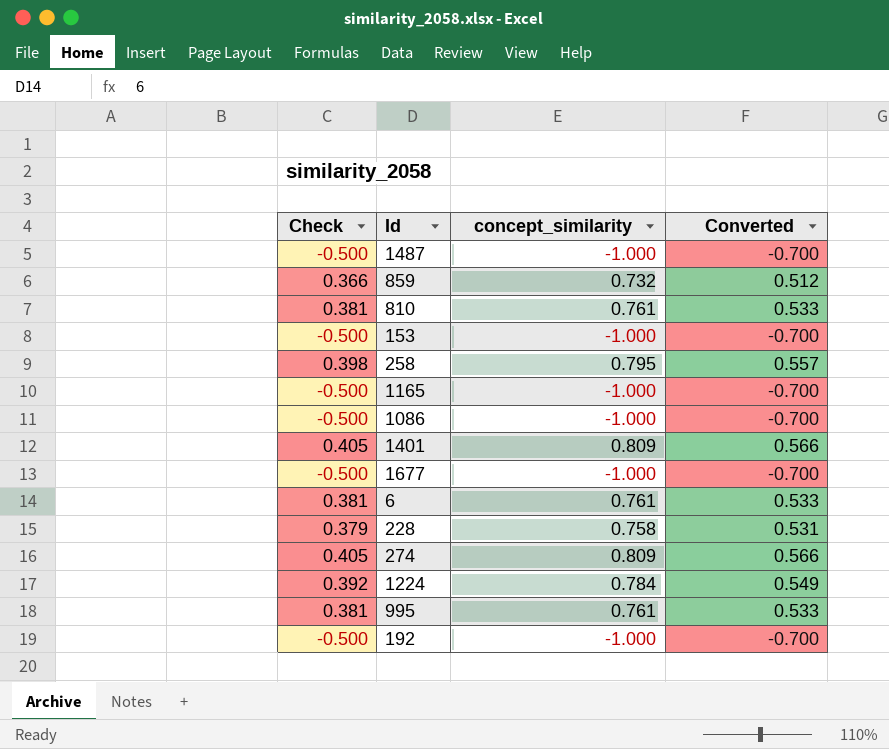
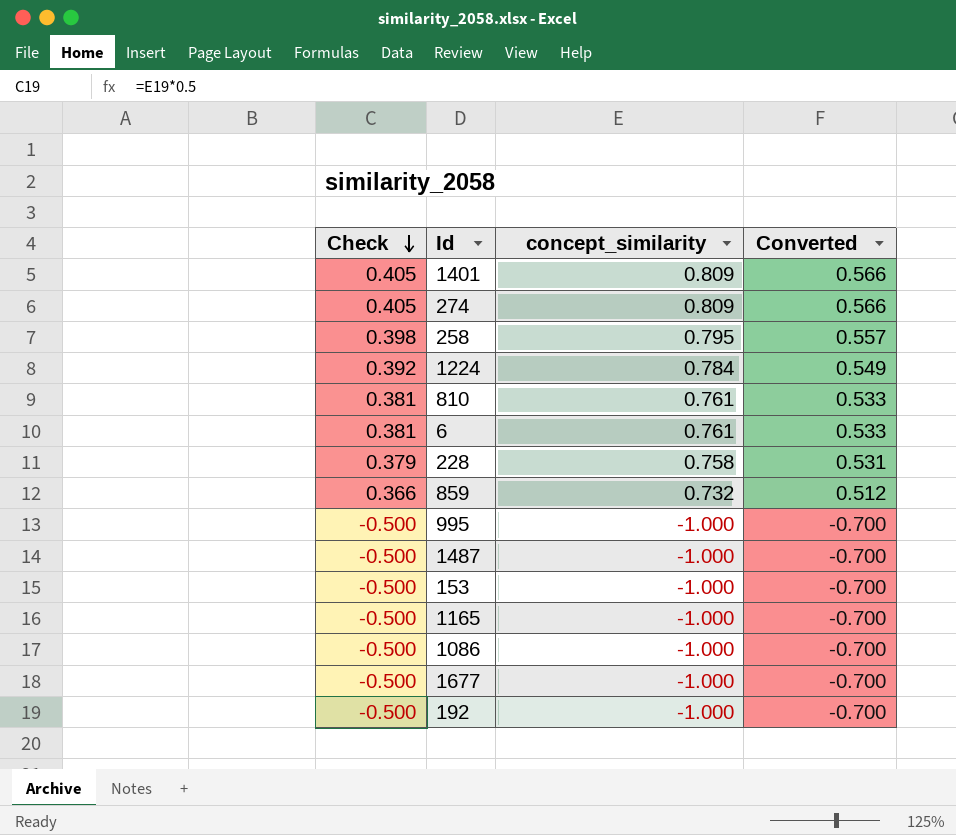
row order: none -> Check descending
995 | Check: 0.381 -> -0.500
995 | concept_similarity: 0.761 -> -1.000
995 | Converted: 0.533 -> -0.700

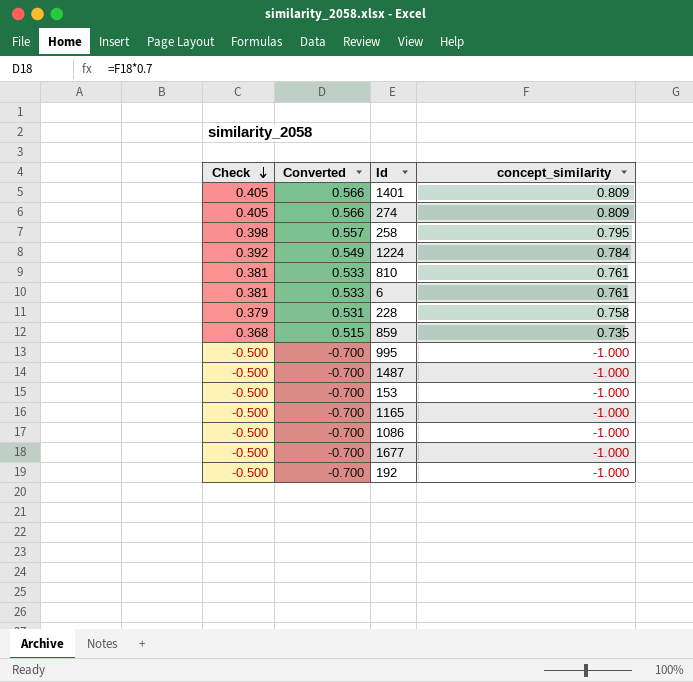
column Converted | position: 4 -> 2
859 | Check: 0.366 -> 0.368
859 | Converted: 0.512 -> 0.515
859 | concept_similarity: 0.732 -> 0.735

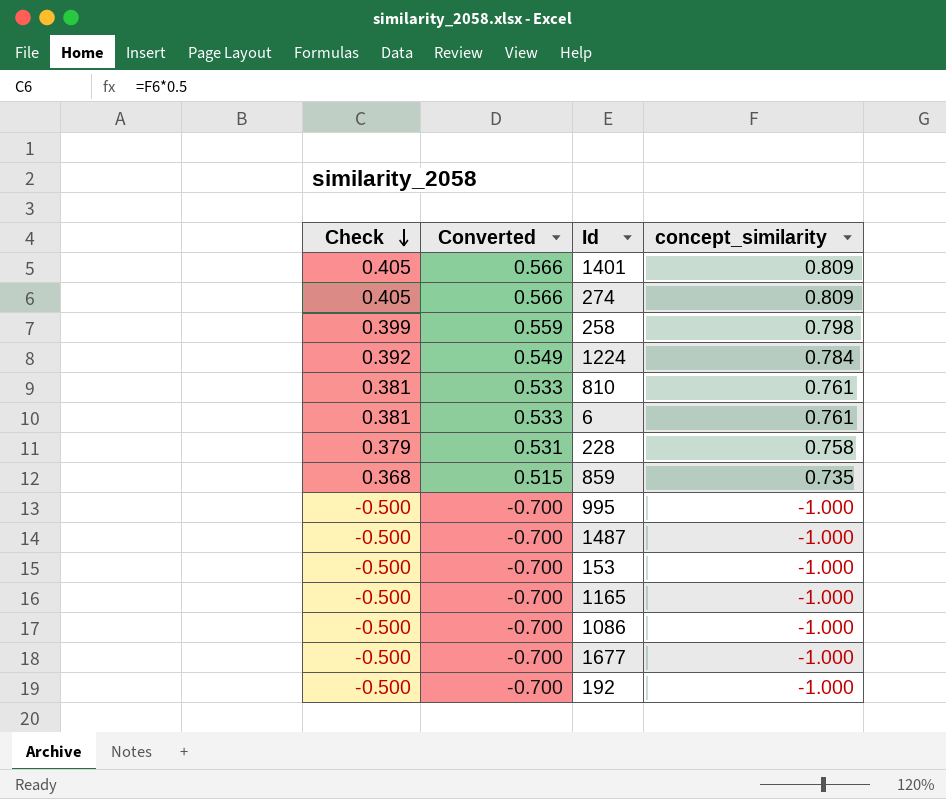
258 | Check: 0.398 -> 0.399
258 | Converted: 0.557 -> 0.559
258 | concept_similarity: 0.795 -> 0.798

